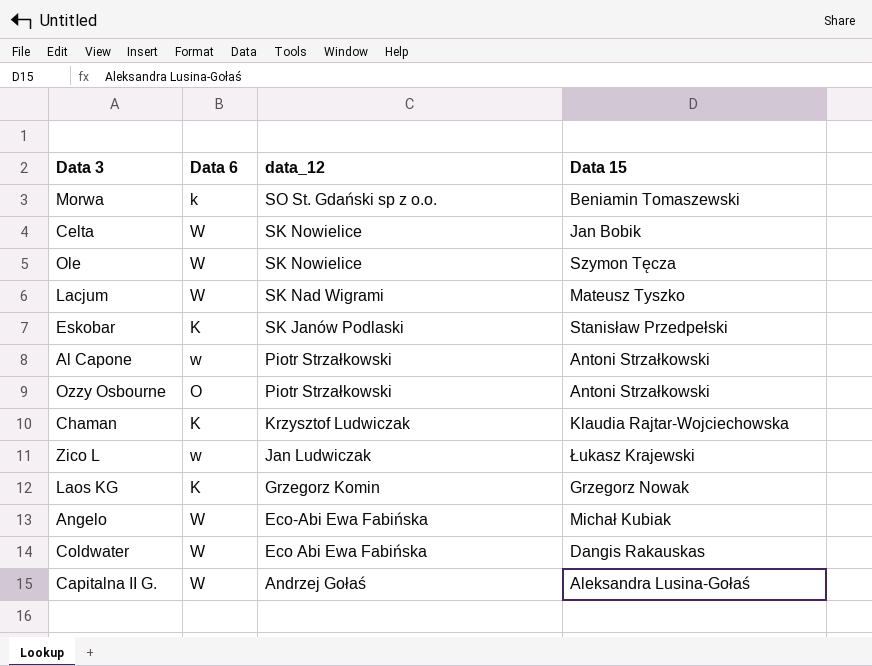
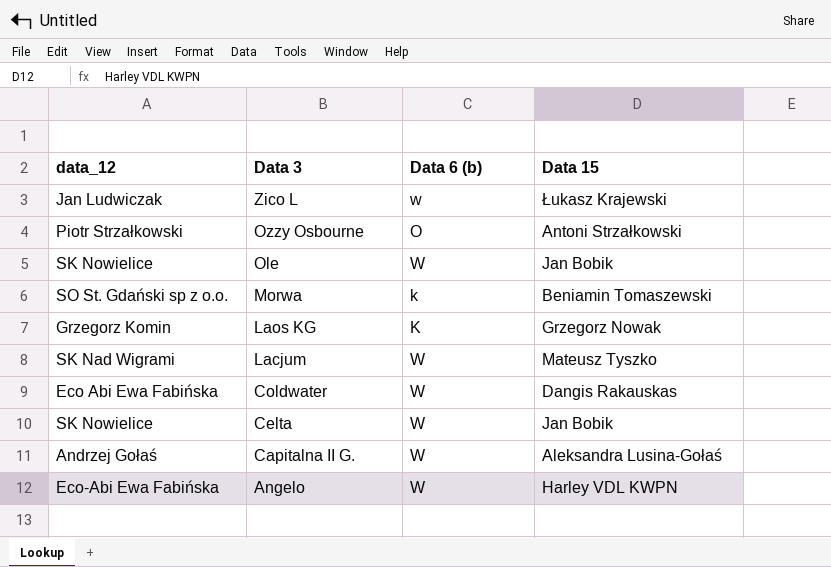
row order: data_12 descending -> Data 3 descending
column data_12 | position: 3 -> 1
column name: Data 6 -> Data 6 (b)
row Eskobar: K | SK Janów Podlaski | Stanisław Przedpełski -> none
row Al Capone: w | Piotr Strzałkowski | Antoni Strzałkowski -> none
row Chaman: K | Krzysztof Ludwiczak | Klaudia Rajtar-Wojciechowska -> none
Ole | Data 15: Szymon Tęcza -> Jan Bobik
Angelo | Data 15: Michał Kubiak -> Harley VDL KWPN

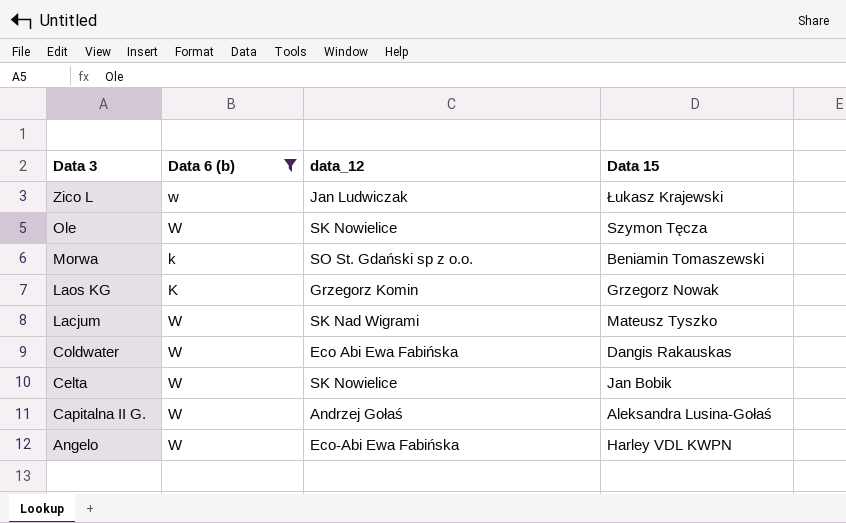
filter: none -> Data 6 (b) != O
column data_12 | position: 1 -> 3
Ole | Data 15: Jan Bobik -> Szymon Tęcza

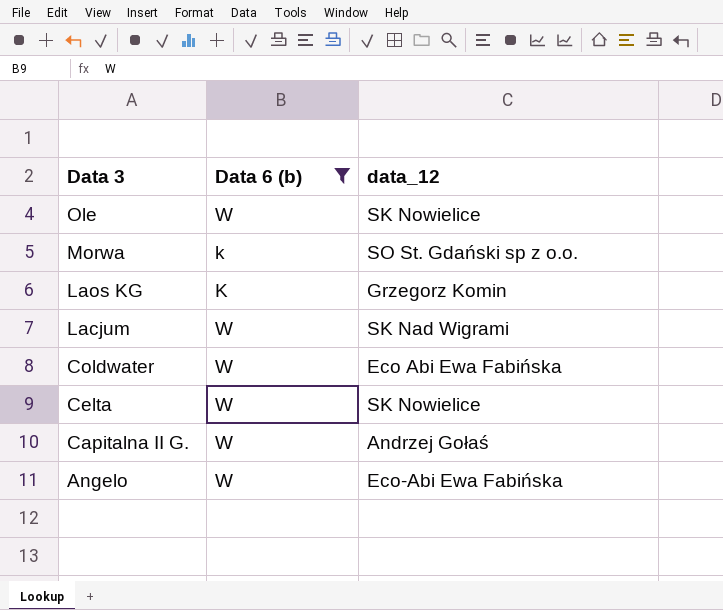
column Data 15 | position: 4 -> none
row Zico L: w | Jan Ludwiczak | Łukasz Krajewski -> none

